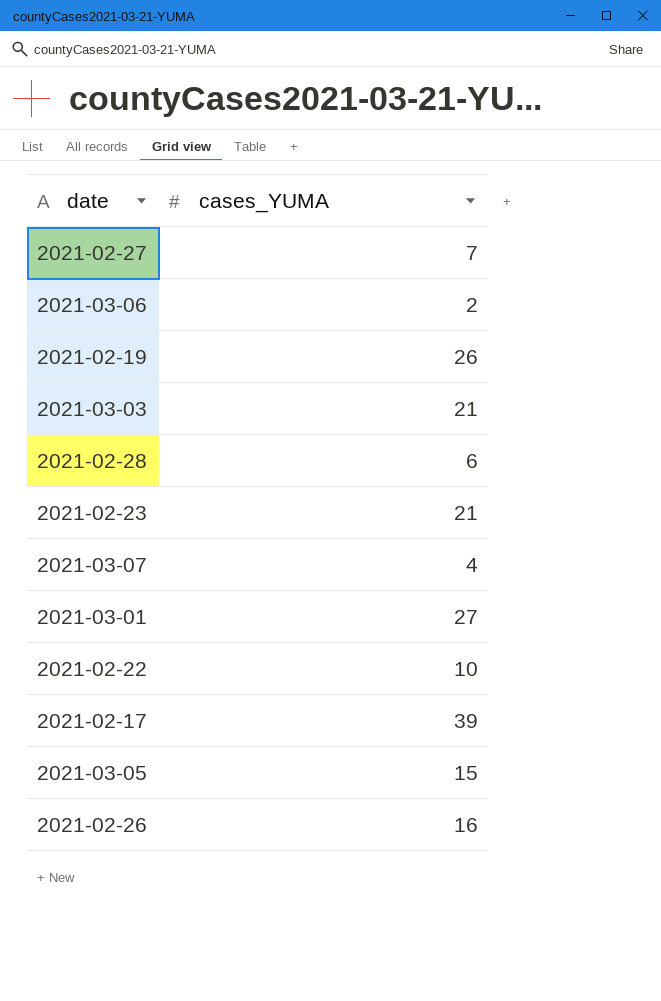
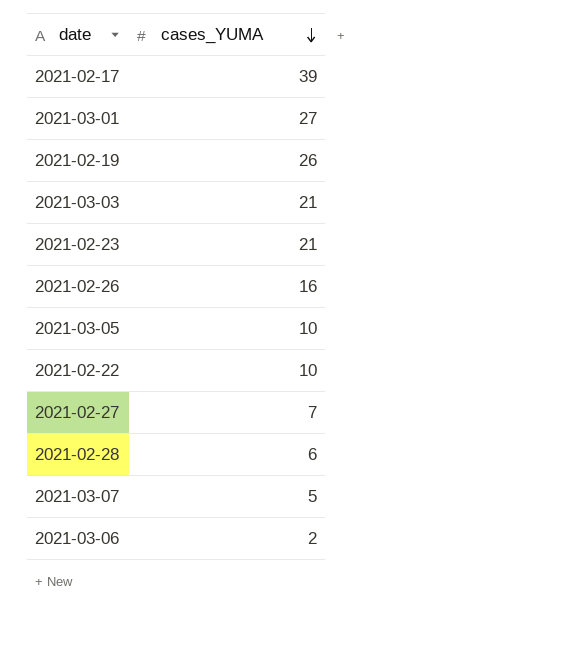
row order: none -> cases_YUMA descending
2021-03-05 | cases_YUMA: 15 -> 10
2021-03-07 | cases_YUMA: 4 -> 5

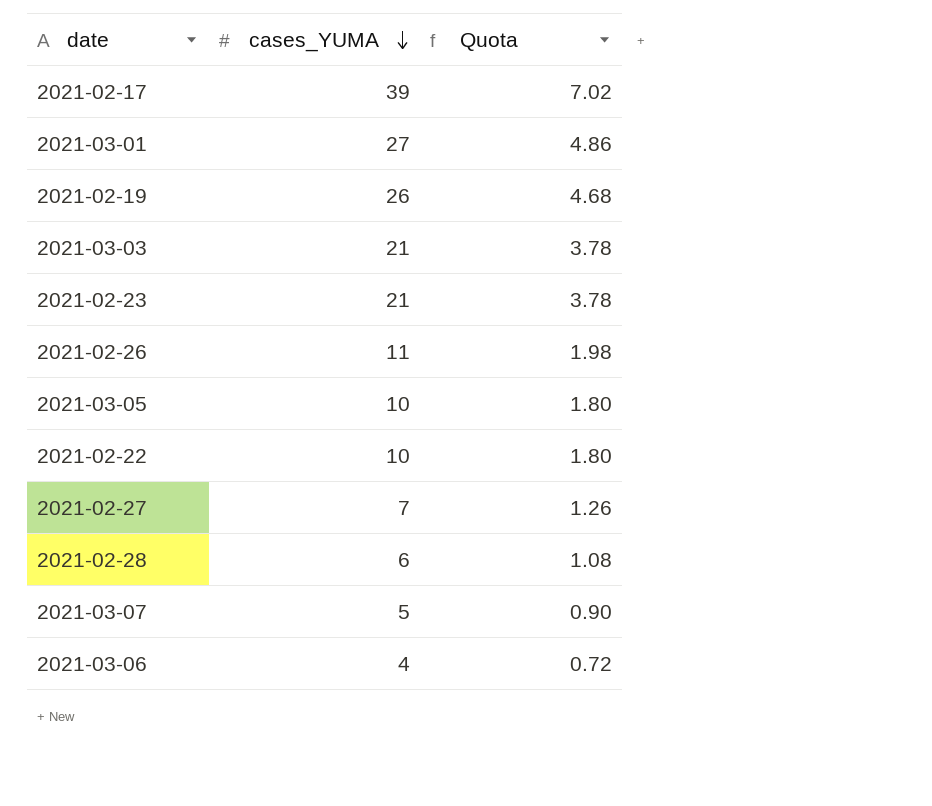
column Quota | formula: none -> [cases_YUMA] * 0.18
2021-02-26 | cases_YUMA: 16 -> 11
2021-03-06 | cases_YUMA: 2 -> 4

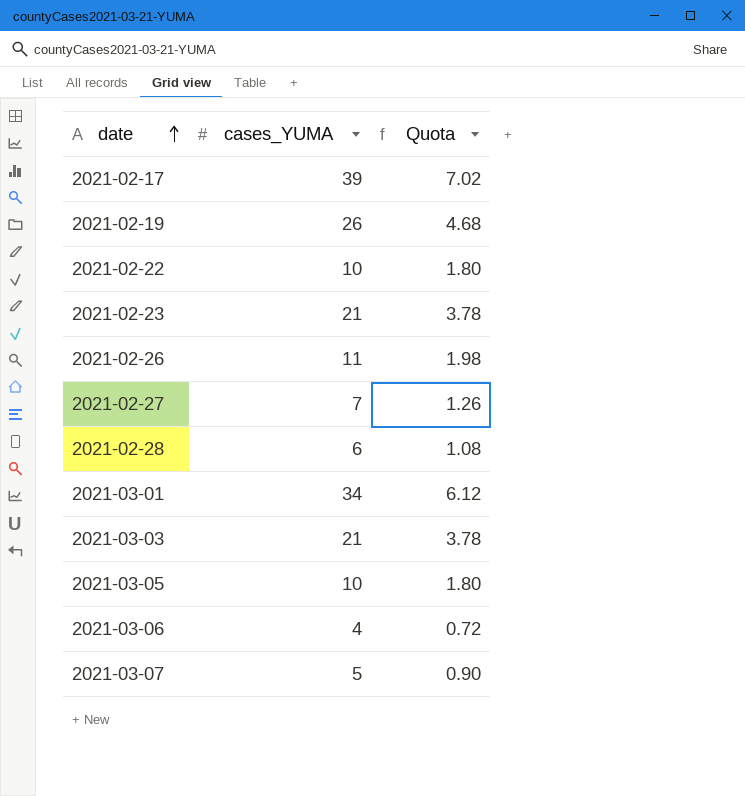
row order: cases_YUMA descending -> date ascending
2021-03-01 | cases_YUMA: 27 -> 34
2021-03-01 | Quota: 4.86 -> 6.12

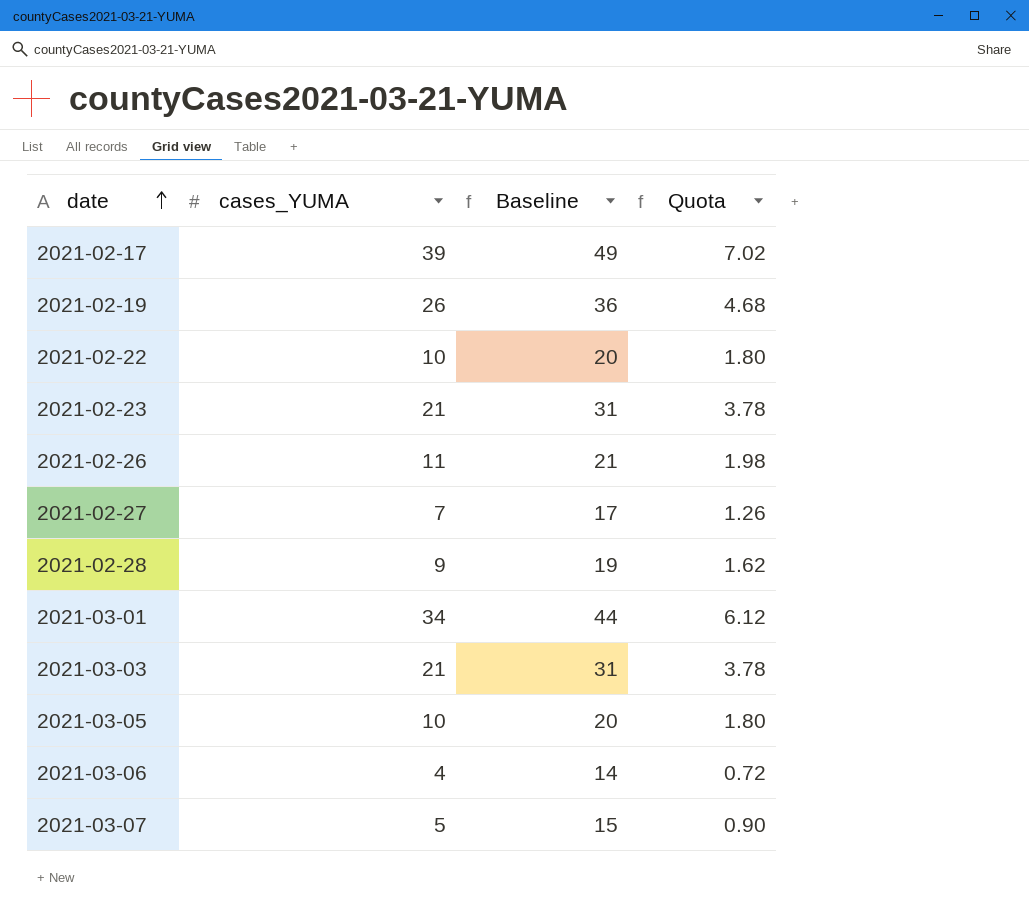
column Baseline | formula: none -> [cases_YUMA] + 10
2021-02-28 | cases_YUMA: 6 -> 9
2021-02-28 | Quota: 1.08 -> 1.62

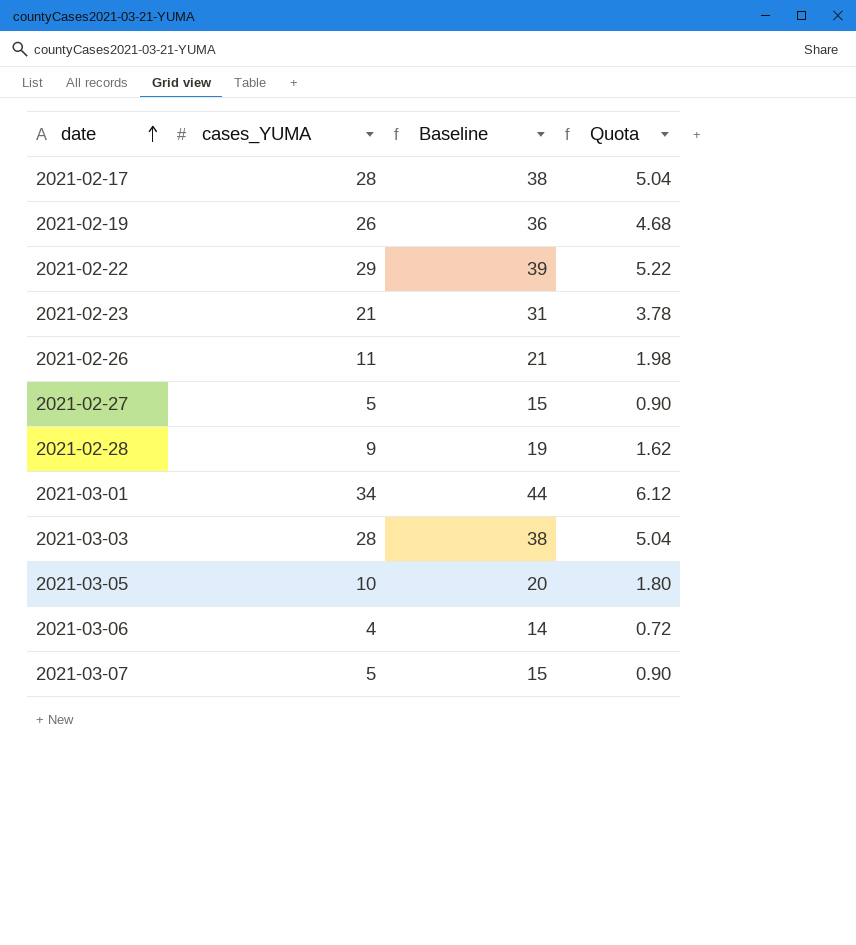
2021-02-17 | cases_YUMA: 39 -> 28
2021-02-17 | Baseline: 49 -> 38
2021-02-17 | Quota: 7.02 -> 5.04
2021-02-22 | cases_YUMA: 10 -> 29
2021-02-22 | Baseline: 20 -> 39
2021-02-22 | Quota: 1.80 -> 5.22
2021-02-27 | cases_YUMA: 7 -> 5
2021-02-27 | Baseline: 17 -> 15
2021-02-27 | Quota: 1.26 -> 0.90
2021-03-03 | cases_YUMA: 21 -> 28
2021-03-03 | Baseline: 31 -> 38
2021-03-03 | Quota: 3.78 -> 5.04

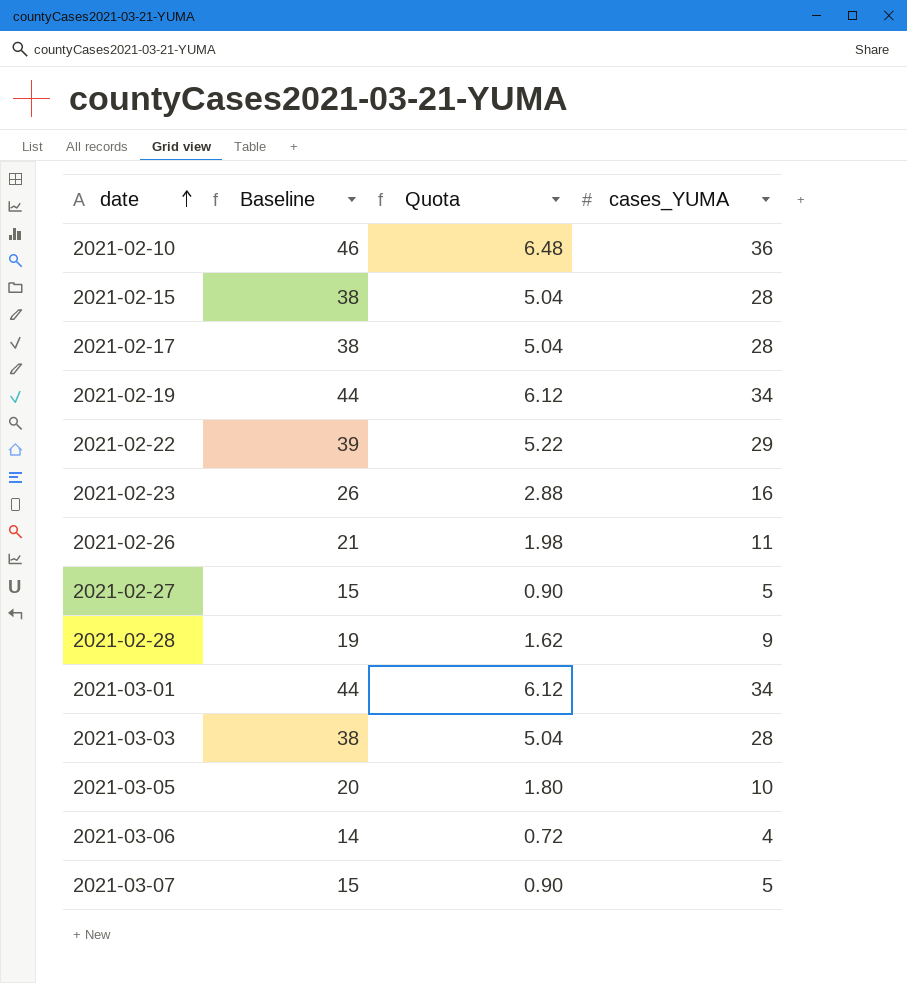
column cases_YUMA | position: 2 -> 4
row 2021-02-10: none -> 46 | 6.48 | 36
row 2021-02-15: none -> 38 | 5.04 | 28
2021-02-19 | Baseline: 36 -> 44
2021-02-19 | Quota: 4.68 -> 6.12
2021-02-19 | cases_YUMA: 26 -> 34
2021-02-23 | Baseline: 31 -> 26
2021-02-23 | Quota: 3.78 -> 2.88
2021-02-23 | cases_YUMA: 21 -> 16

